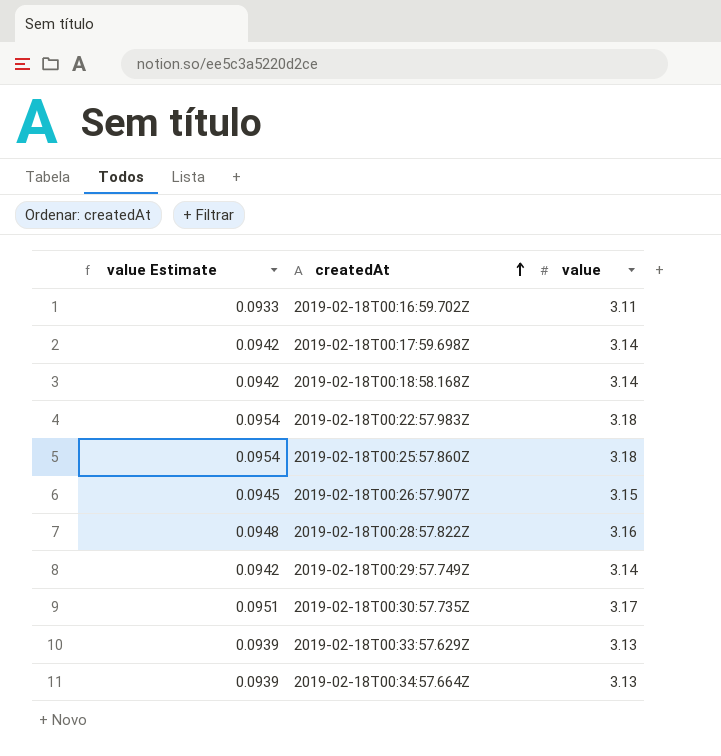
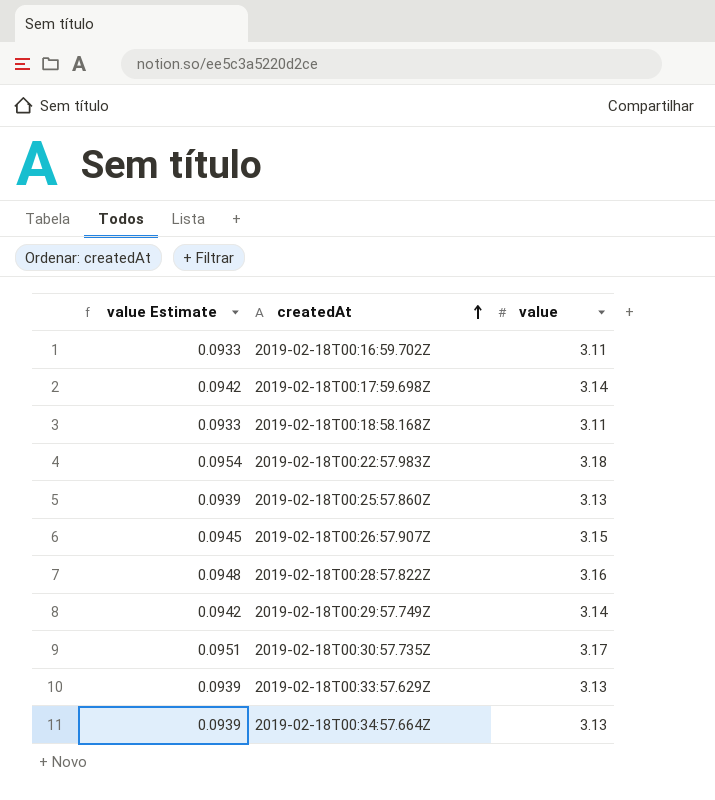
2019-02-18T00:18:58.168Z | value Estimate: 0.0942 -> 0.0933
2019-02-18T00:18:58.168Z | value: 3.14 -> 3.11
2019-02-18T00:25:57.860Z | value Estimate: 0.0954 -> 0.0939
2019-02-18T00:25:57.860Z | value: 3.18 -> 3.13

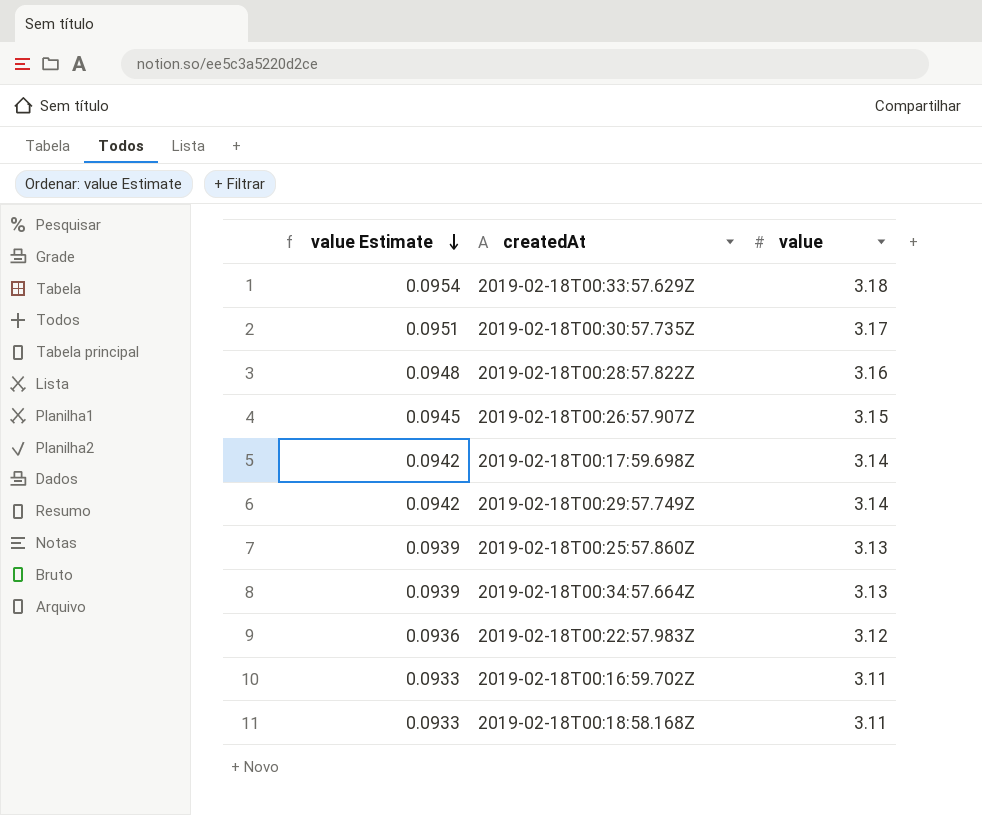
row order: createdAt ascending -> value Estimate descending
2019-02-18T00:33:57.629Z | value Estimate: 0.0939 -> 0.0954
2019-02-18T00:33:57.629Z | value: 3.13 -> 3.18
2019-02-18T00:22:57.983Z | value Estimate: 0.0954 -> 0.0936
2019-02-18T00:22:57.983Z | value: 3.18 -> 3.12

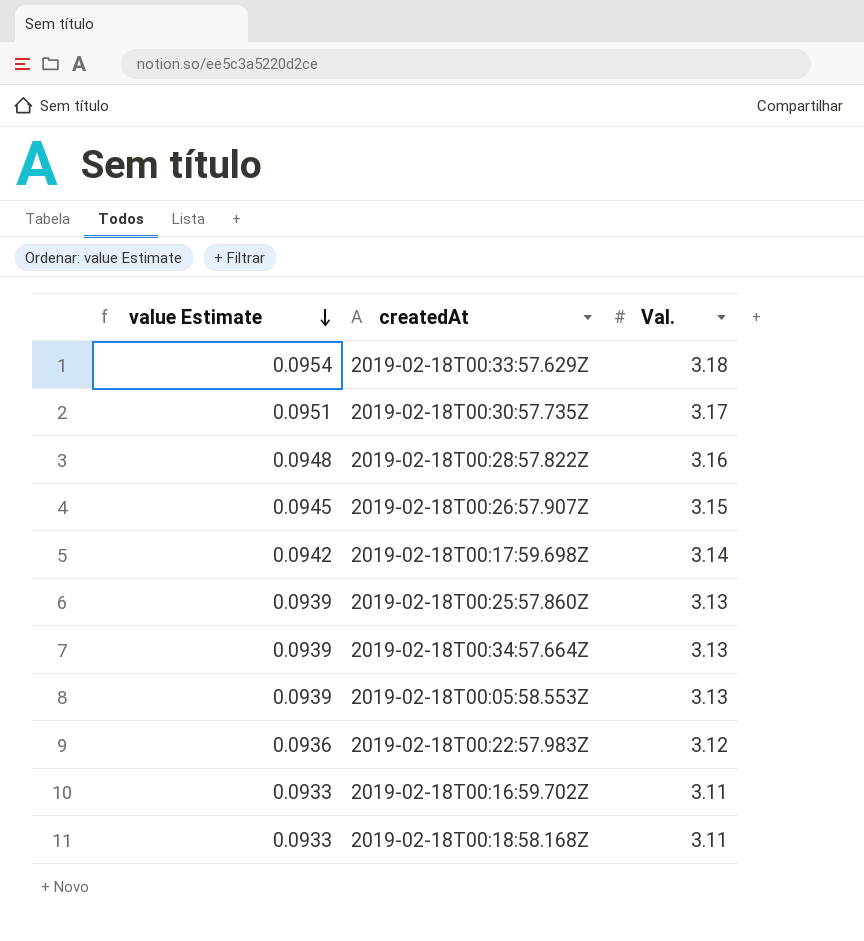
column name: value -> Val.
row 2019-02-18T00:29:57.749Z: 0.0942 | 3.14 -> none
row 2019-02-18T00:05:58.553Z: none -> 0.0939 | 3.13

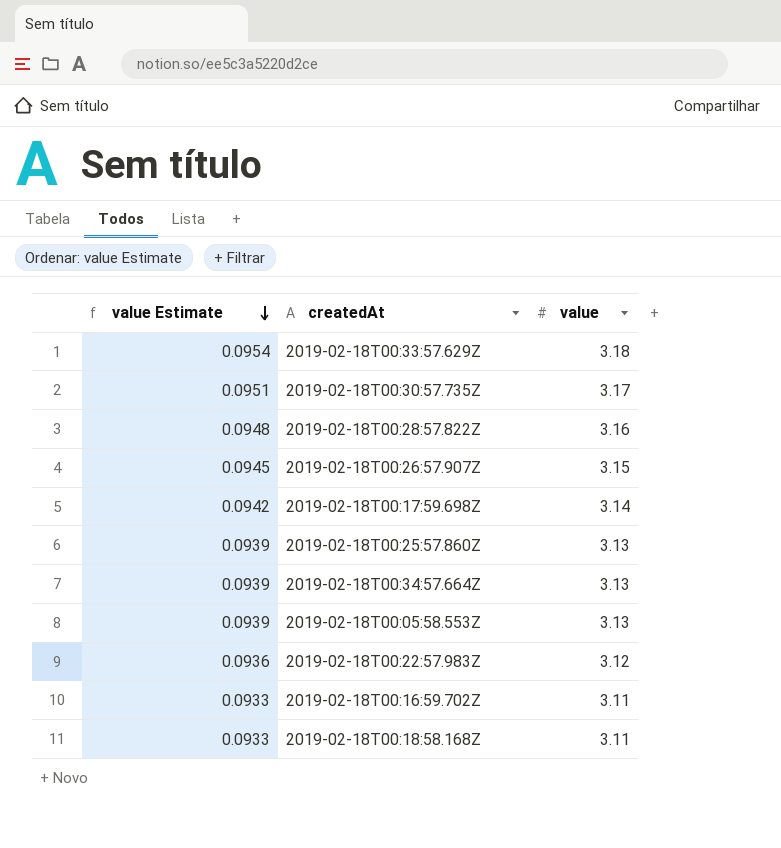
column name: Val. -> value

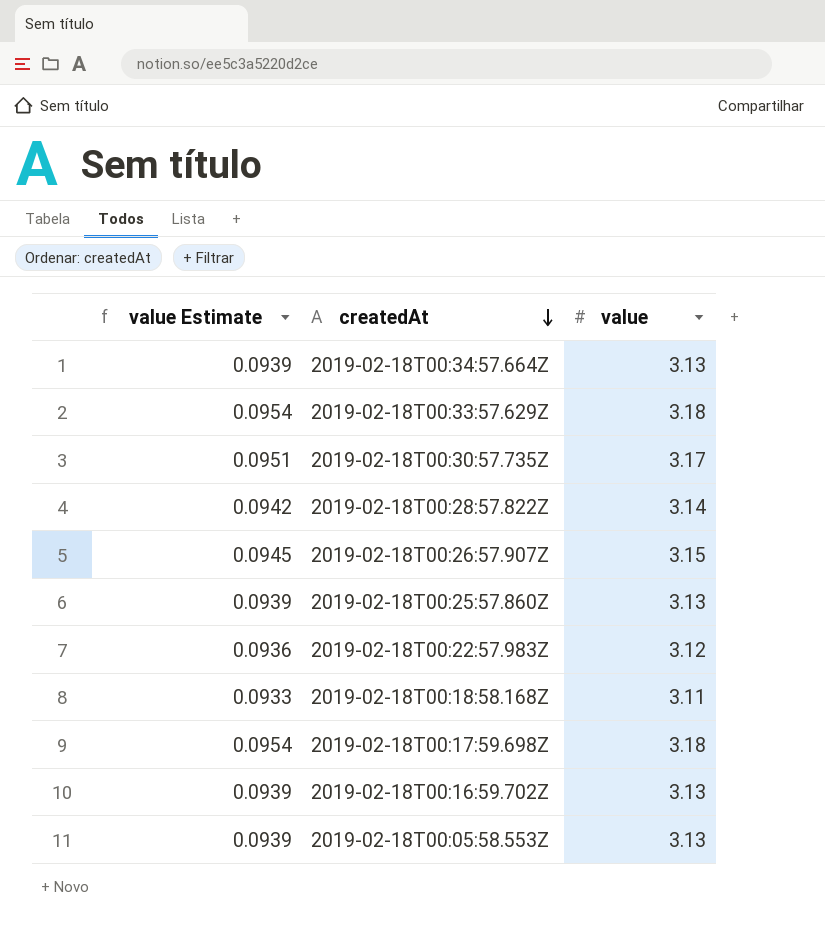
row order: value Estimate descending -> createdAt descending
2019-02-18T00:28:57.822Z | value Estimate: 0.0948 -> 0.0942
2019-02-18T00:28:57.822Z | value: 3.16 -> 3.14
2019-02-18T00:17:59.698Z | value Estimate: 0.0942 -> 0.0954
2019-02-18T00:17:59.698Z | value: 3.14 -> 3.18
2019-02-18T00:16:59.702Z | value Estimate: 0.0933 -> 0.0939
2019-02-18T00:16:59.702Z | value: 3.11 -> 3.13

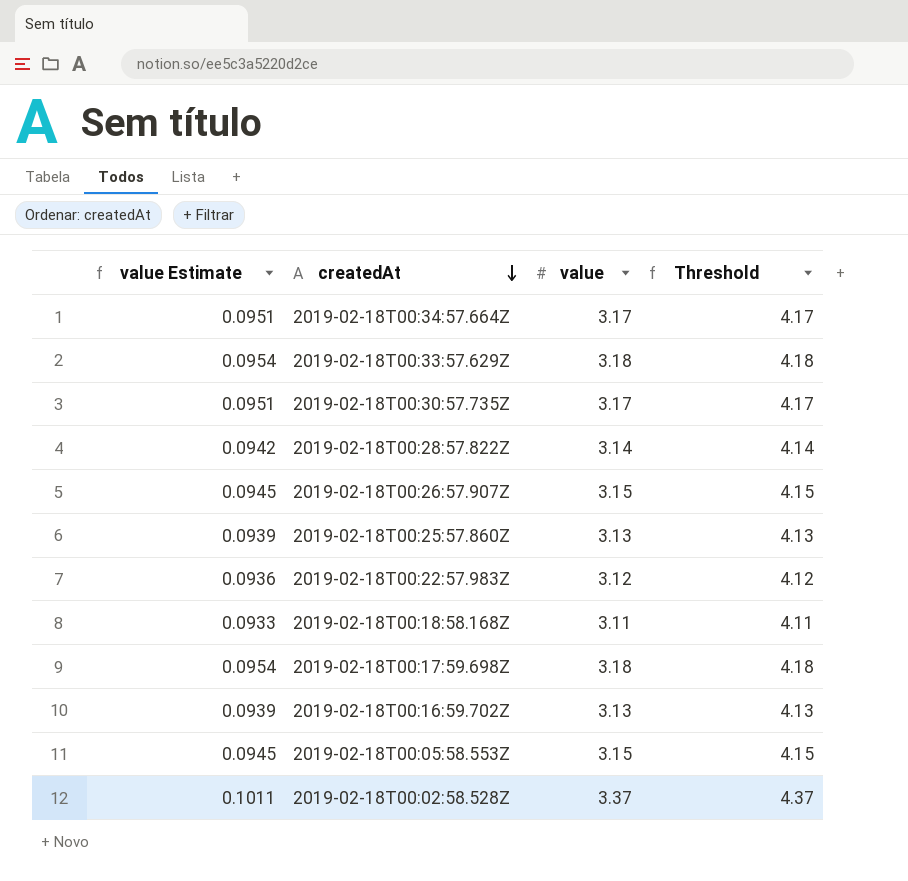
column Threshold | formula: none -> [value] + 1
2019-02-18T00:34:57.664Z | value Estimate: 0.0939 -> 0.0951
2019-02-18T00:34:57.664Z | value: 3.13 -> 3.17
2019-02-18T00:05:58.553Z | value Estimate: 0.0939 -> 0.0945
2019-02-18T00:05:58.553Z | value: 3.13 -> 3.15
row 2019-02-18T00:02:58.528Z: none -> 0.1011 | 3.37 | 4.37

